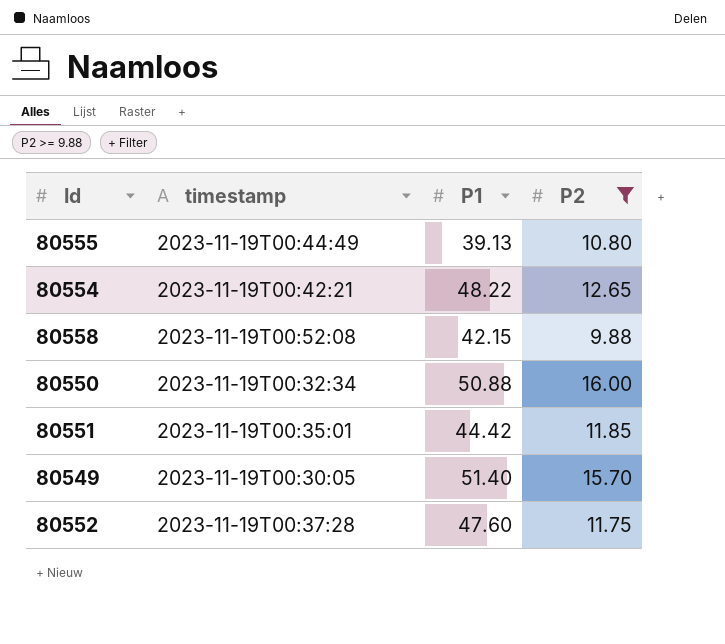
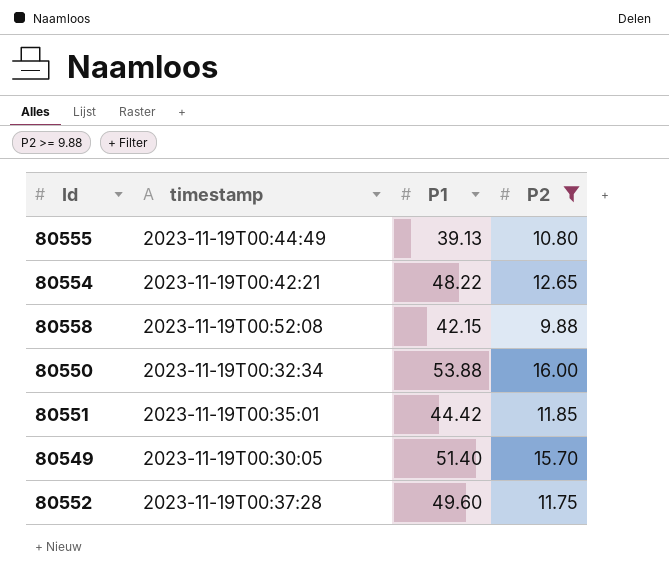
80550 | P1: 50.88 -> 53.88
80552 | P1: 47.60 -> 49.60

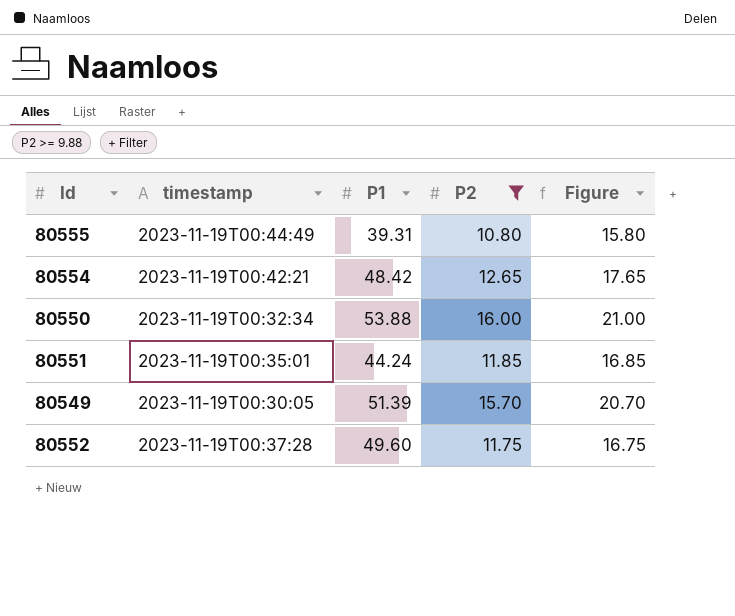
column Figure | formula: none -> [P2] + 5
row 80558: 2023-11-19T00:52:08 | 42.15 | 9.88 -> none
80555 | P1: 39.13 -> 39.31
80554 | P1: 48.22 -> 48.42
80551 | P1: 44.42 -> 44.24
80549 | P1: 51.40 -> 51.39

